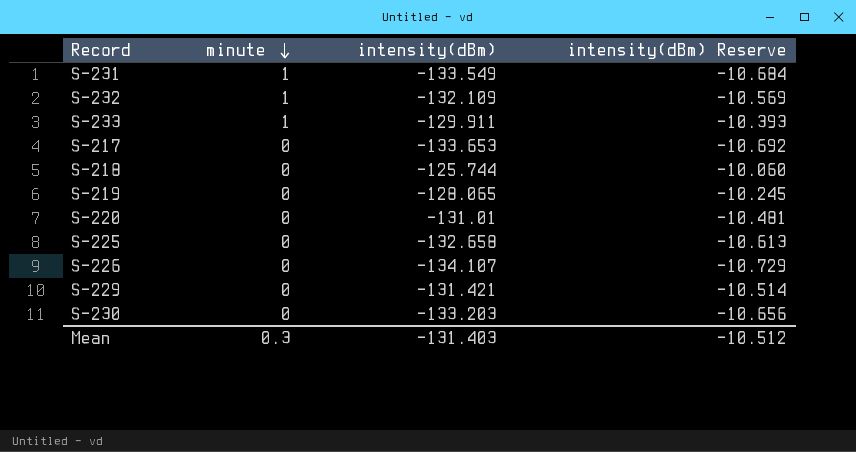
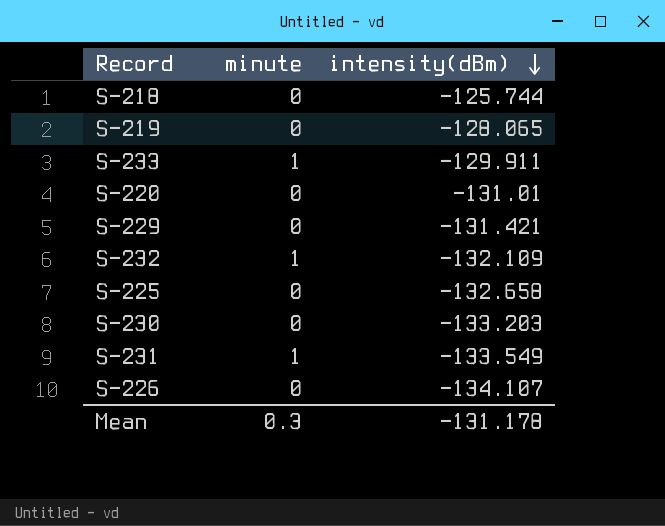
row order: minute descending -> intensity(dBm) descending
column intensity(dBm) Reserve | formula: [intensity(dBm)] * 0.08 -> none
row S-217: 0 | -133.653 | -10.692 -> none
Mean | intensity(dBm): -131.403 -> -131.178

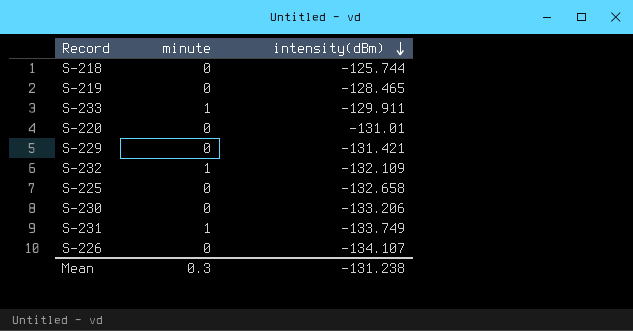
S-219 | intensity(dBm): -128.065 -> -128.465
S-230 | intensity(dBm): -133.203 -> -133.206
S-231 | intensity(dBm): -133.549 -> -133.749
Mean | intensity(dBm): -131.178 -> -131.238

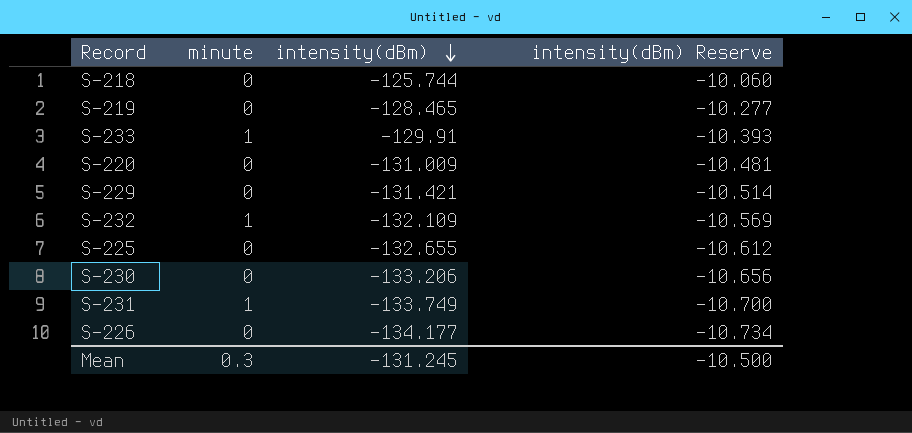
column intensity(dBm) Reserve | formula: none -> [intensity(dBm)] * 0.08
S-233 | intensity(dBm): -129.911 -> -129.91
S-220 | intensity(dBm): -131.01 -> -131.009
S-225 | intensity(dBm): -132.658 -> -132.655
S-226 | intensity(dBm): -134.107 -> -134.177
Mean | intensity(dBm): -131.238 -> -131.245

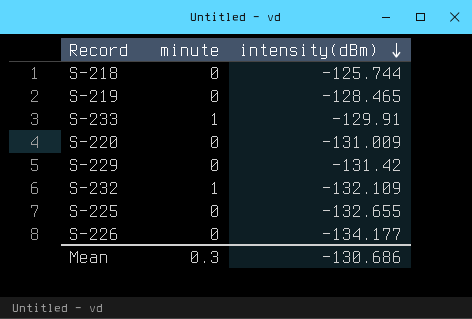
column intensity(dBm) Reserve | formula: [intensity(dBm)] * 0.08 -> none
row S-230: 0 | -133.206 | -10.656 -> none
row S-231: 1 | -133.749 | -10.700 -> none
S-229 | intensity(dBm): -131.421 -> -131.42
Mean | intensity(dBm): -131.245 -> -130.686

